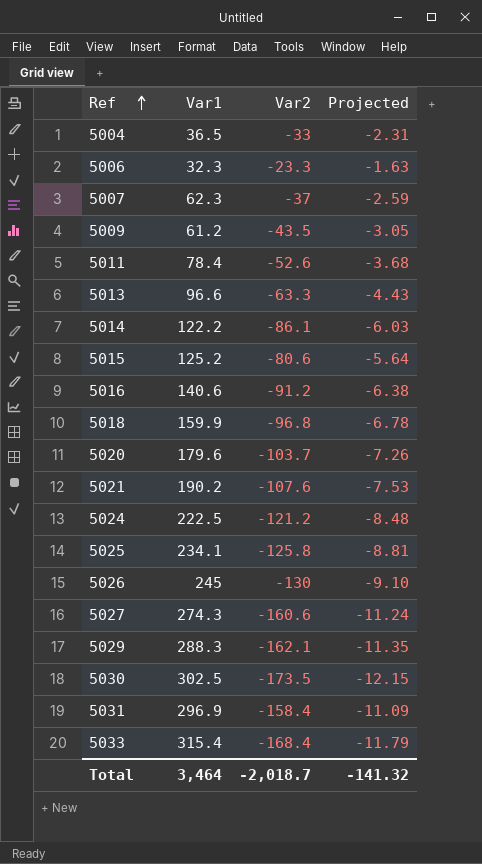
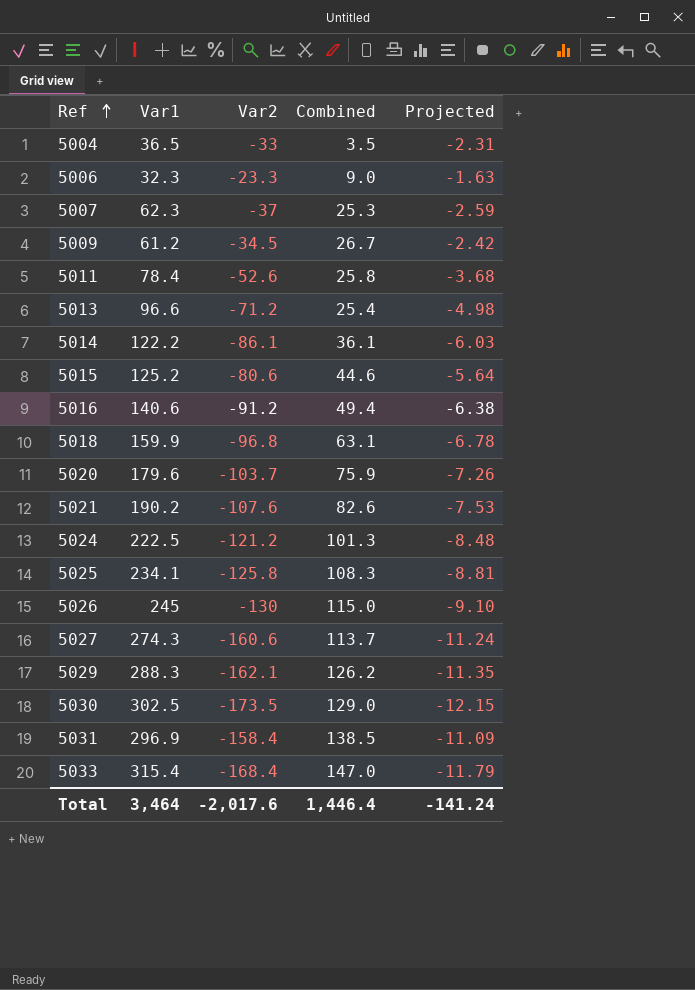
column Combined | formula: none -> [Var1] + [Var2]
5009 | Var2: -43.5 -> -34.5
5009 | Projected: -3.05 -> -2.42
5013 | Var2: -63.3 -> -71.2
5013 | Projected: -4.43 -> -4.98
Total | Var2: -2,018.7 -> -2,017.6
Total | Projected: -141.32 -> -141.24

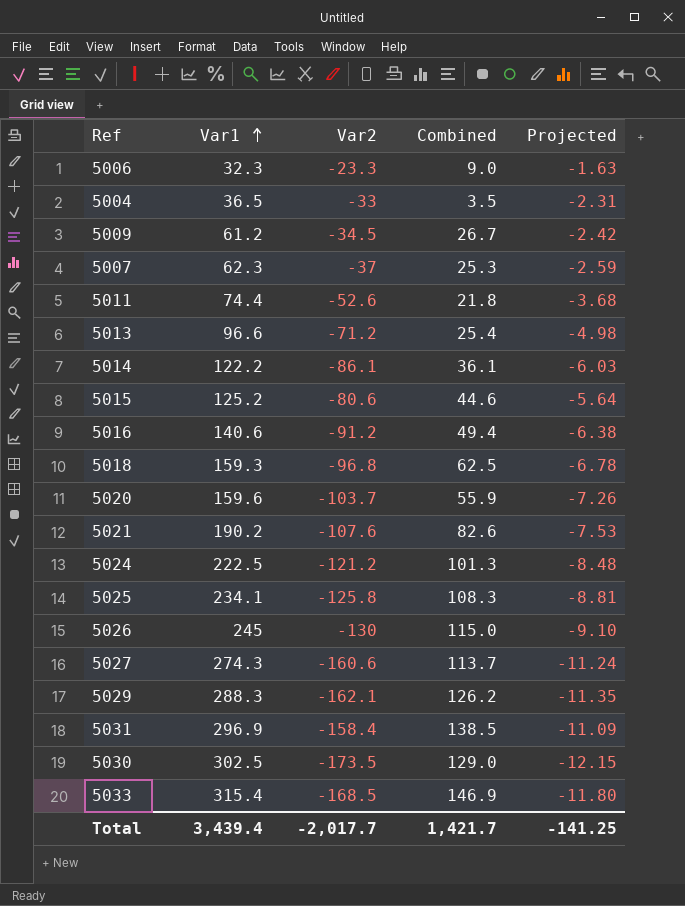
row order: Ref ascending -> Var1 ascending
5011 | Var1: 78.4 -> 74.4
5011 | Combined: 25.8 -> 21.8
5018 | Var1: 159.9 -> 159.3
5018 | Combined: 63.1 -> 62.5
5020 | Var1: 179.6 -> 159.6
5020 | Combined: 75.9 -> 55.9
5033 | Var2: -168.4 -> -168.5
5033 | Combined: 147.0 -> 146.9
5033 | Projected: -11.79 -> -11.80
Total | Var1: 3,464 -> 3,439.4
Total | Var2: -2,017.6 -> -2,017.7
Total | Combined: 1,446.4 -> 1,421.7
Total | Projected: -141.24 -> -141.25

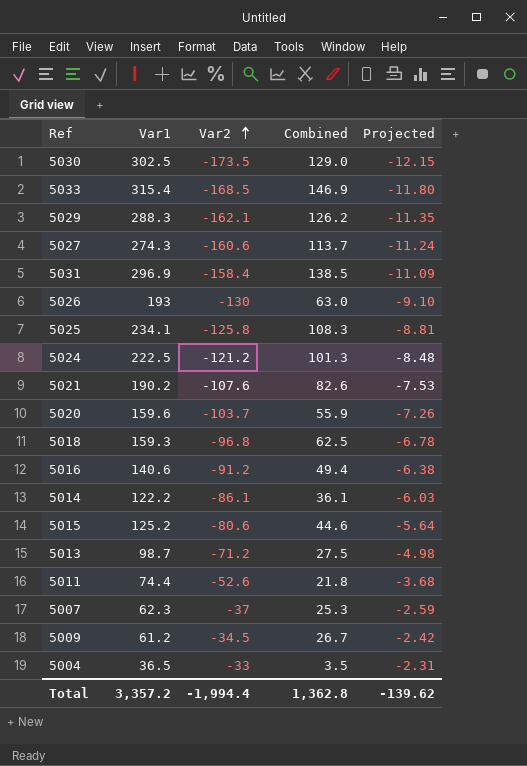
row order: Var1 ascending -> Var2 ascending
row 5006: 32.3 | -23.3 | 9.0 | -1.63 -> none
5026 | Var1: 245 -> 193
5026 | Combined: 115.0 -> 63.0
5013 | Var1: 96.6 -> 98.7
5013 | Combined: 25.4 -> 27.5
Total | Var1: 3,439.4 -> 3,357.2
Total | Var2: -2,017.7 -> -1,994.4
Total | Combined: 1,421.7 -> 1,362.8
Total | Projected: -141.25 -> -139.62

